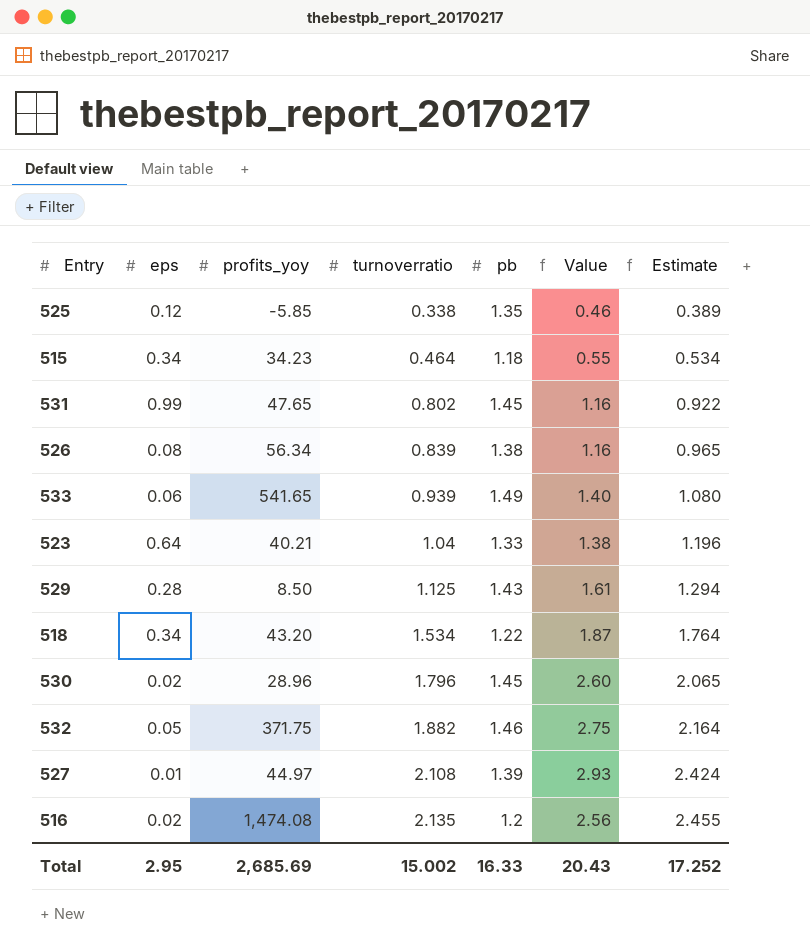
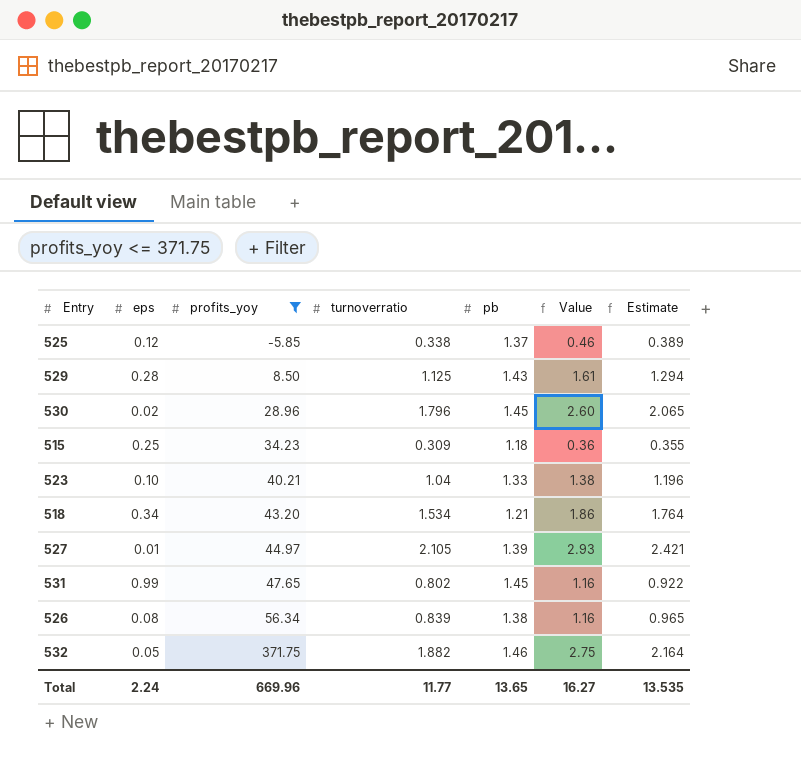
filter: none -> profits_yoy <= 371.75
row order: turnoverratio ascending -> profits_yoy ascending
525 | pb: 1.35 -> 1.37
515 | eps: 0.34 -> 0.25
515 | turnoverratio: 0.464 -> 0.309
515 | Value: 0.55 -> 0.36
515 | Estimate: 0.534 -> 0.355
523 | eps: 0.64 -> 0.10
518 | pb: 1.22 -> 1.21
518 | Value: 1.87 -> 1.86
527 | turnoverratio: 2.108 -> 2.105
527 | Estimate: 2.424 -> 2.421
Total | eps: 2.95 -> 2.24
Total | profits_yoy: 2,685.69 -> 669.96
Total | turnoverratio: 15.002 -> 11.77
Total | pb: 16.33 -> 13.65
Total | Value: 20.43 -> 16.27
Total | Estimate: 17.252 -> 13.535

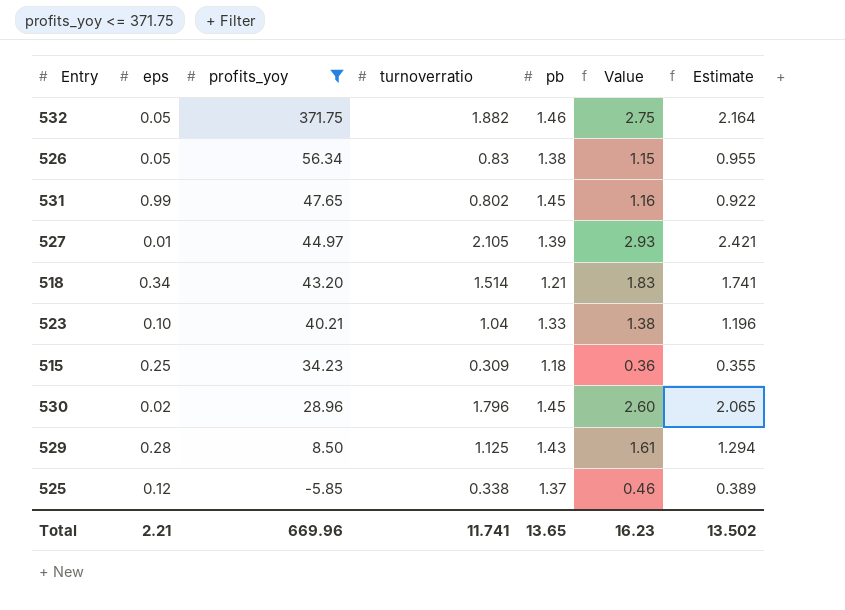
row order: profits_yoy ascending -> profits_yoy descending
526 | eps: 0.08 -> 0.05
526 | turnoverratio: 0.839 -> 0.83
526 | Value: 1.16 -> 1.15
526 | Estimate: 0.965 -> 0.955
518 | turnoverratio: 1.534 -> 1.514
518 | Value: 1.86 -> 1.83
518 | Estimate: 1.764 -> 1.741
Total | eps: 2.24 -> 2.21
Total | turnoverratio: 11.77 -> 11.741
Total | Value: 16.27 -> 16.23
Total | Estimate: 13.535 -> 13.502

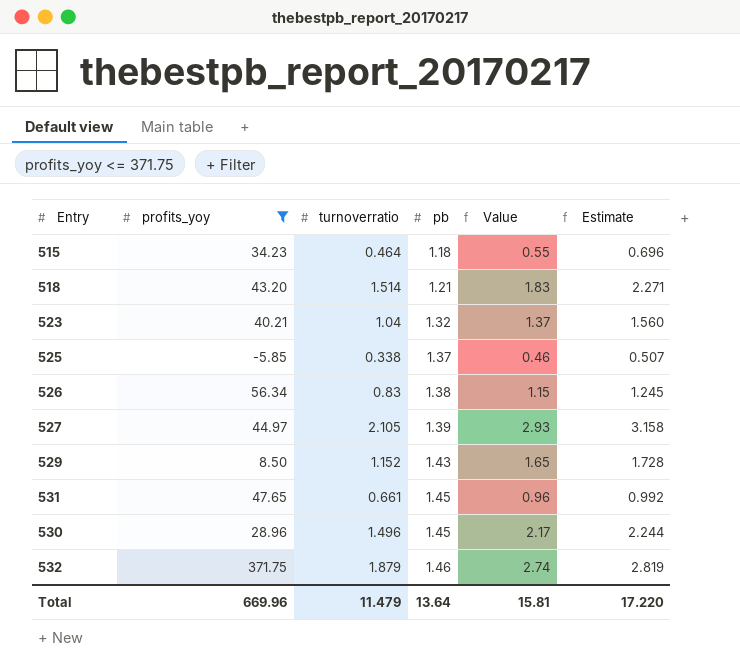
row order: profits_yoy descending -> pb ascending
column eps | position: 2 -> none
column Estimate | formula: [turnoverratio] * 1.15 -> [turnoverratio] * 1.5
515 | turnoverratio: 0.309 -> 0.464
515 | Value: 0.36 -> 0.55
523 | pb: 1.33 -> 1.32
523 | Value: 1.38 -> 1.37
529 | turnoverratio: 1.125 -> 1.152
529 | Value: 1.61 -> 1.65
531 | turnoverratio: 0.802 -> 0.661
531 | Value: 1.16 -> 0.96
530 | turnoverratio: 1.796 -> 1.496
530 | Value: 2.60 -> 2.17
532 | turnoverratio: 1.882 -> 1.879
532 | Value: 2.75 -> 2.74
Total | turnoverratio: 11.741 -> 11.479
Total | pb: 13.65 -> 13.64
Total | Value: 16.23 -> 15.81
Total | Estimate: 13.502 -> 17.220

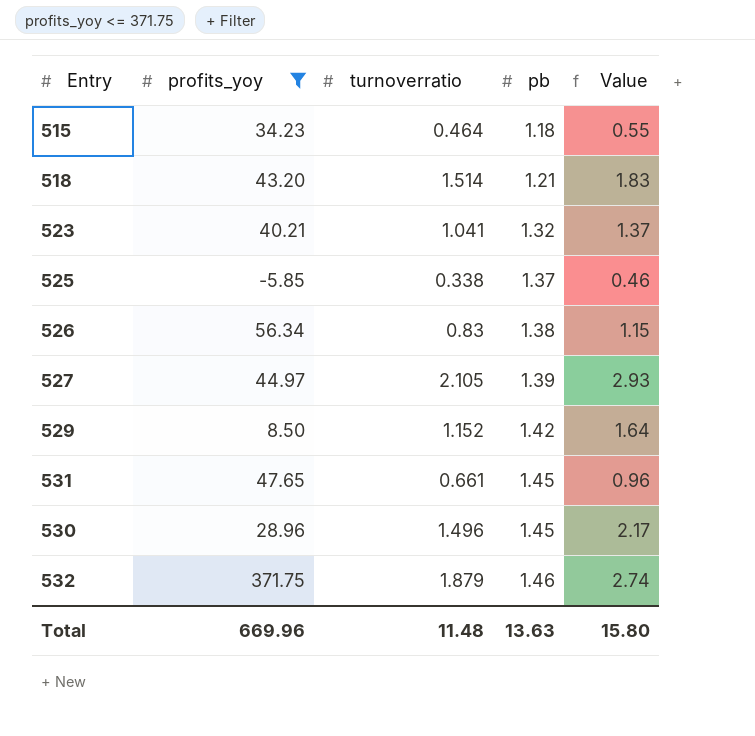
column Estimate | formula: [turnoverratio] * 1.5 -> none
523 | turnoverratio: 1.04 -> 1.041
529 | pb: 1.43 -> 1.42
529 | Value: 1.65 -> 1.64
Total | turnoverratio: 11.479 -> 11.48
Total | pb: 13.64 -> 13.63
Total | Value: 15.81 -> 15.80

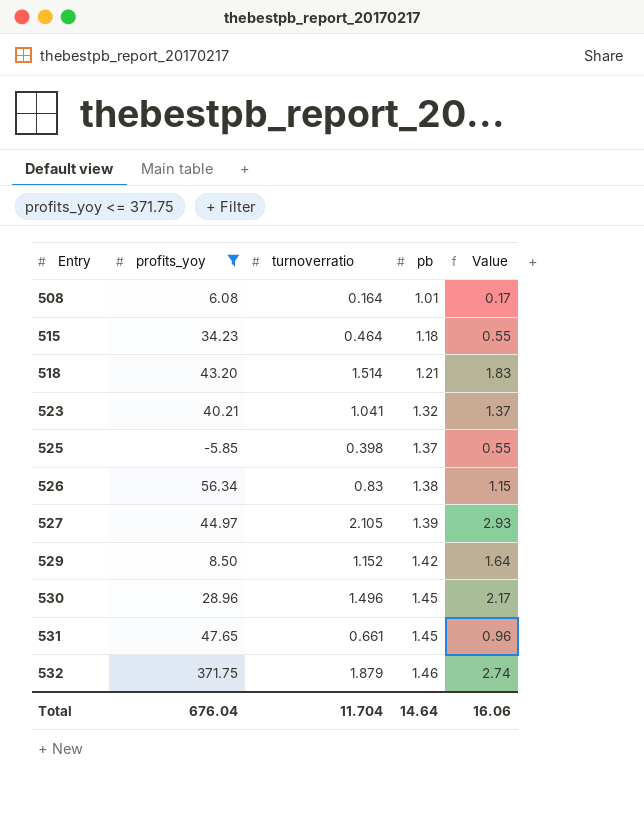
row order: pb ascending -> Entry ascending
row 508: none -> 6.08 | 0.164 | 1.01 | 0.17
525 | turnoverratio: 0.338 -> 0.398
525 | Value: 0.46 -> 0.55
Total | profits_yoy: 669.96 -> 676.04
Total | turnoverratio: 11.48 -> 11.704
Total | pb: 13.63 -> 14.64
Total | Value: 15.80 -> 16.06

